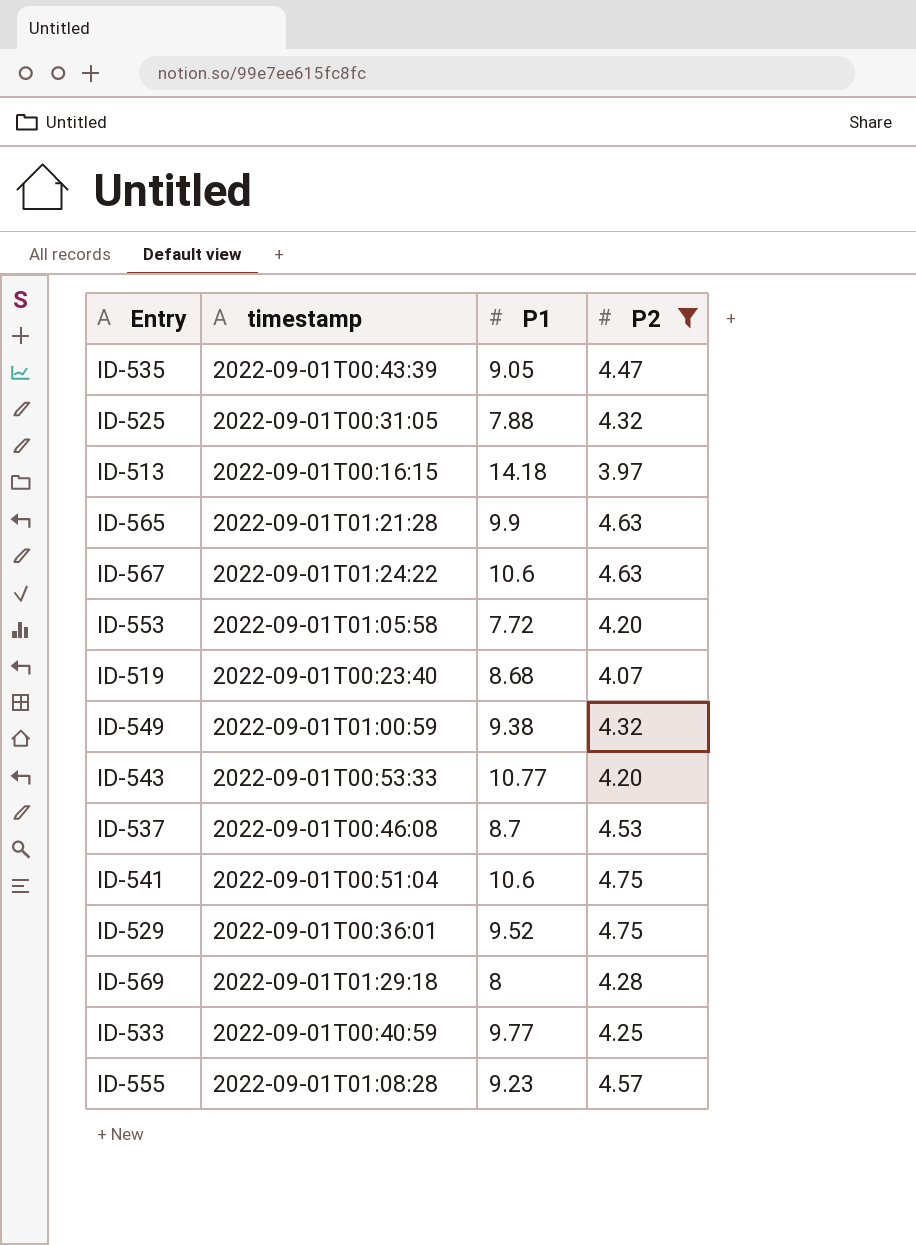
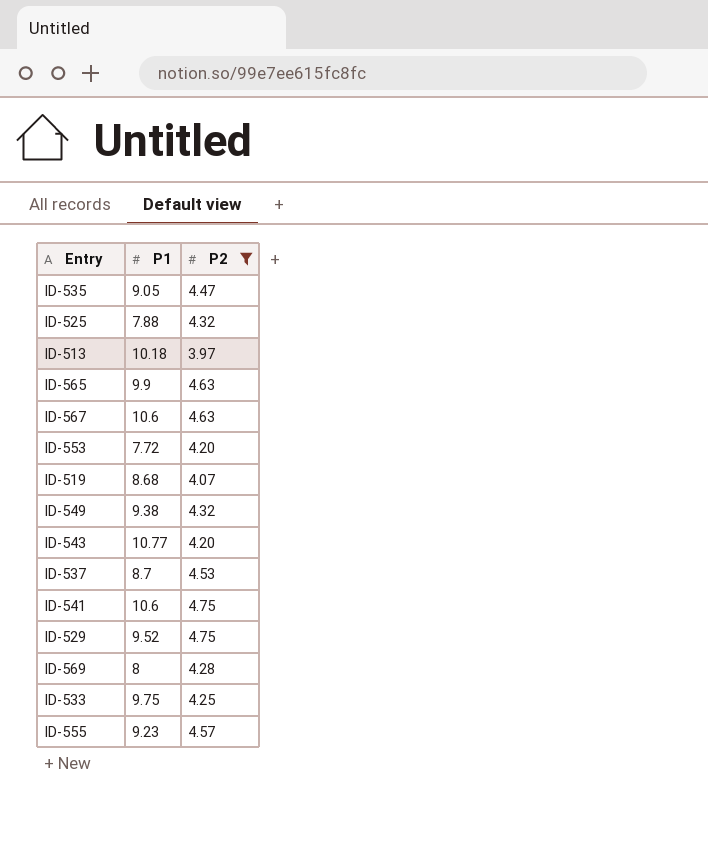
column timestamp | position: 2 -> none
ID-513 | P1: 14.18 -> 10.18
ID-533 | P1: 9.77 -> 9.75

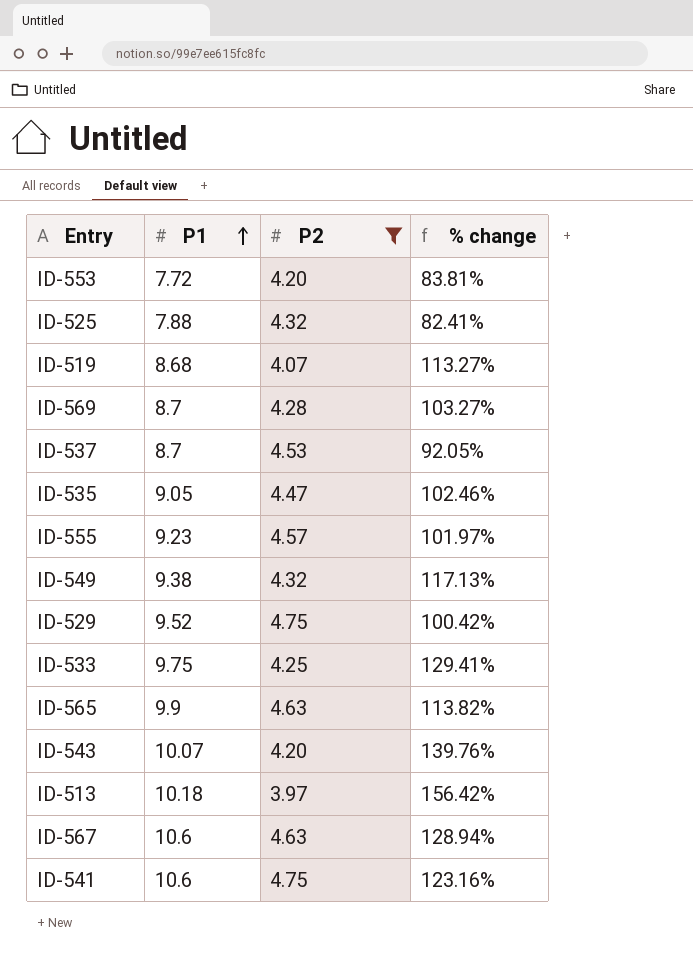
row order: none -> P1 ascending
column % change | formula: none -> ([P1] - [P2]) / [P2]
ID-569 | P1: 8 -> 8.7
ID-543 | P1: 10.77 -> 10.07

